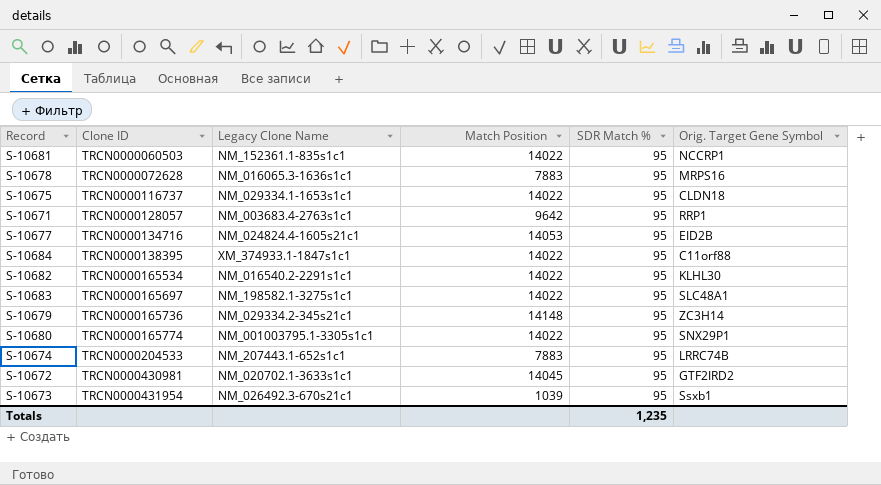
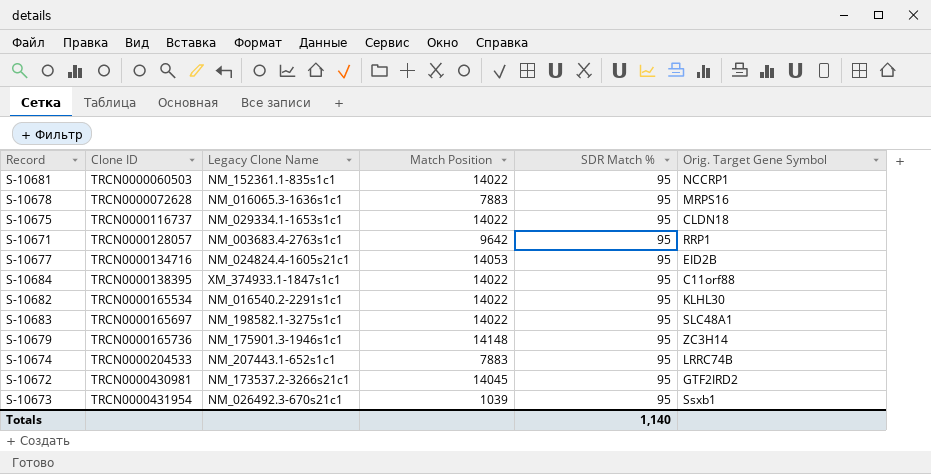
row S-10680: TRCN0000165774 | NM_001003795.1-3305s1c1 | 14022 | 95 | SNX29P1 -> none
S-10679 | Legacy Clone Name: NM_029334.2-345s21c1 -> NM_175901.3-1946s1c1
S-10672 | Legacy Clone Name: NM_020702.1-3633s1c1 -> NM_173537.2-3266s21c1
Totals | SDR Match %: 1,235 -> 1,140

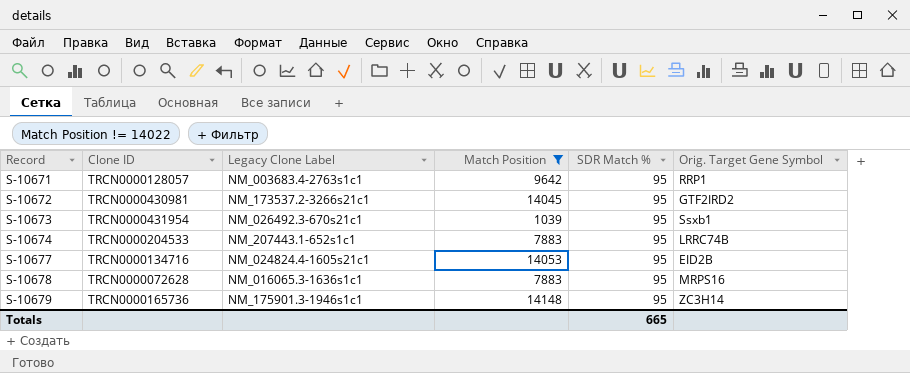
filter: none -> Match Position != 14022
row order: Clone ID ascending -> Record ascending
column name: Legacy Clone Name -> Legacy Clone Label
Totals | SDR Match %: 1,140 -> 665

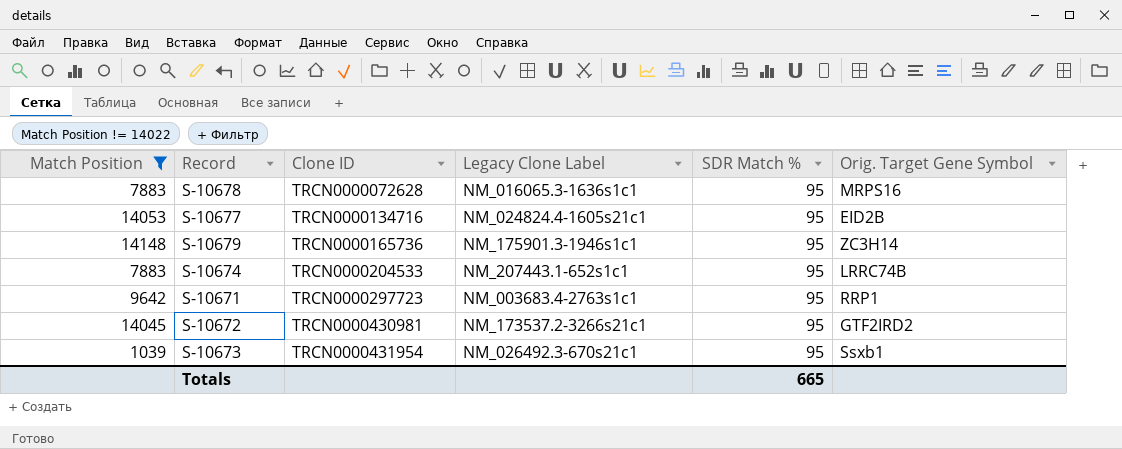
row order: Record ascending -> Clone ID ascending
column Match Position | position: 4 -> 1
S-10671 | Clone ID: TRCN0000128057 -> TRCN0000297723

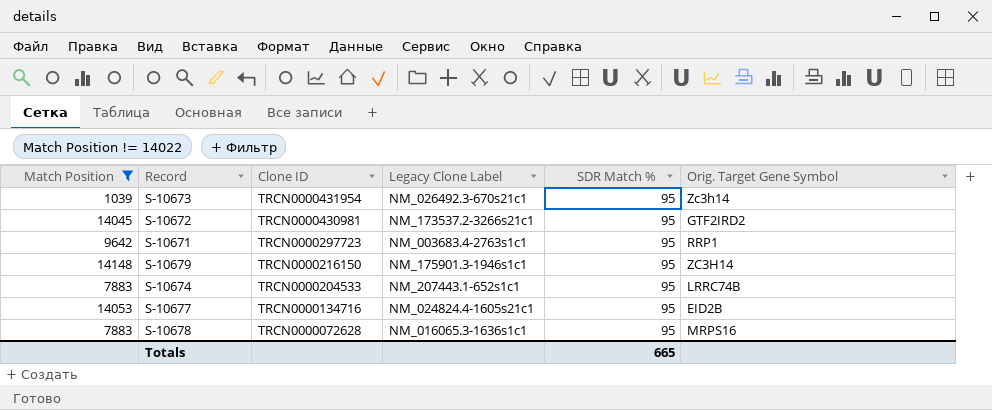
row order: Clone ID ascending -> Clone ID descending
S-10673 | Orig. Target Gene Symbol: Ssxb1 -> Zc3h14
S-10679 | Clone ID: TRCN0000165736 -> TRCN0000216150

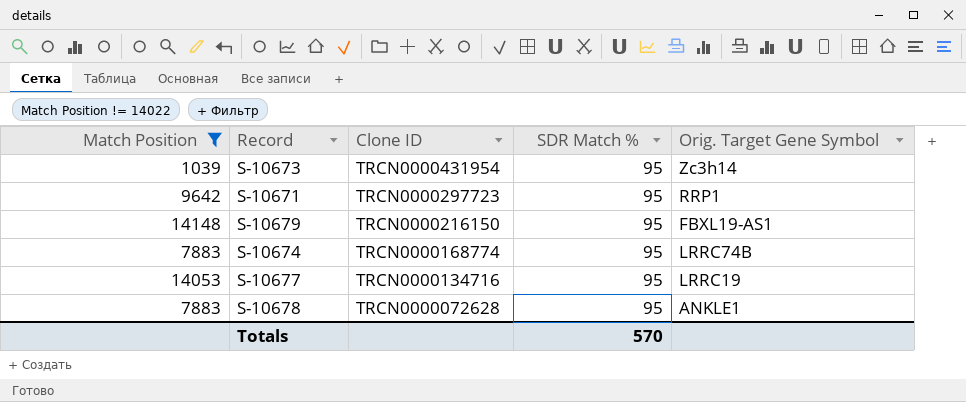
column Legacy Clone Label | position: 4 -> none
row S-10672: 14045 | TRCN0000430981 | NM_173537.2-3266s21c1 | 95 | GTF2IRD2 -> none
S-10679 | Orig. Target Gene Symbol: ZC3H14 -> FBXL19-AS1
S-10674 | Clone ID: TRCN0000204533 -> TRCN0000168774
S-10677 | Orig. Target Gene Symbol: EID2B -> LRRC19
S-10678 | Orig. Target Gene Symbol: MRPS16 -> ANKLE1
Totals | SDR Match %: 665 -> 570

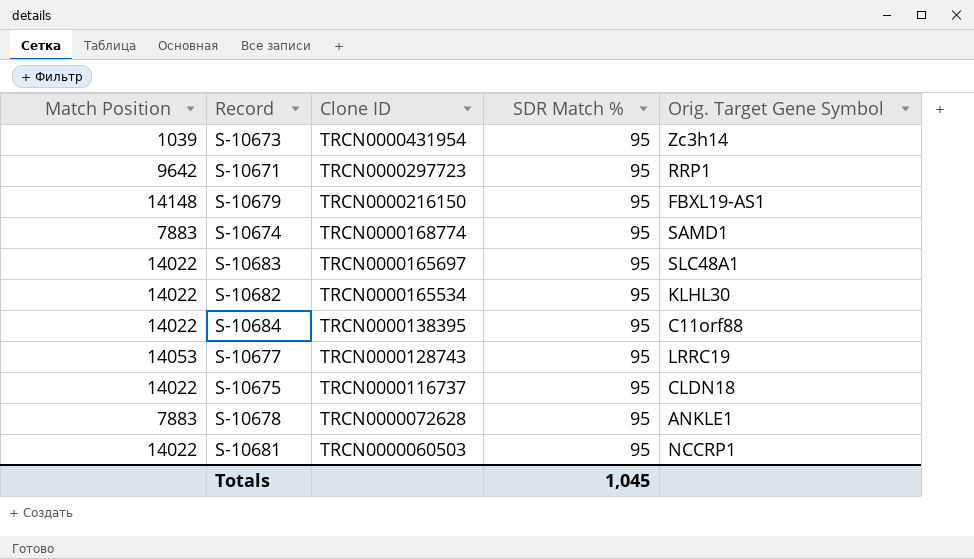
filter: Match Position != 14022 -> none
S-10674 | Orig. Target Gene Symbol: LRRC74B -> SAMD1
S-10677 | Clone ID: TRCN0000134716 -> TRCN0000128743
Totals | SDR Match %: 570 -> 1,045

